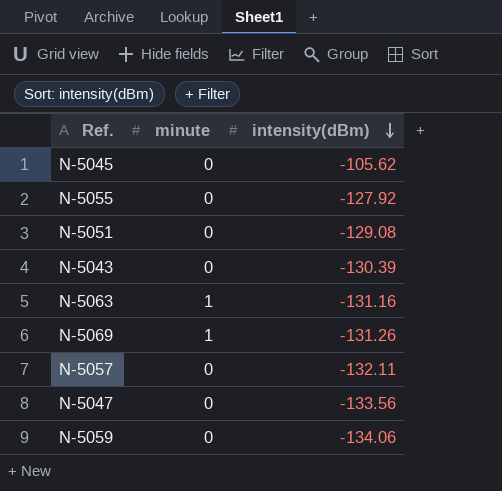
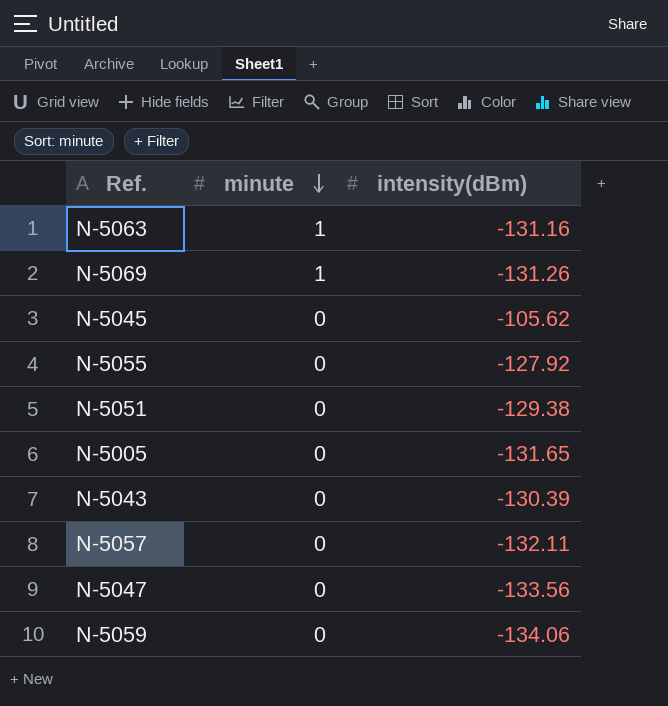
row order: intensity(dBm) descending -> minute descending
N-5051 | intensity(dBm): -129.08 -> -129.38
row N-5005: none -> 0 | -131.65

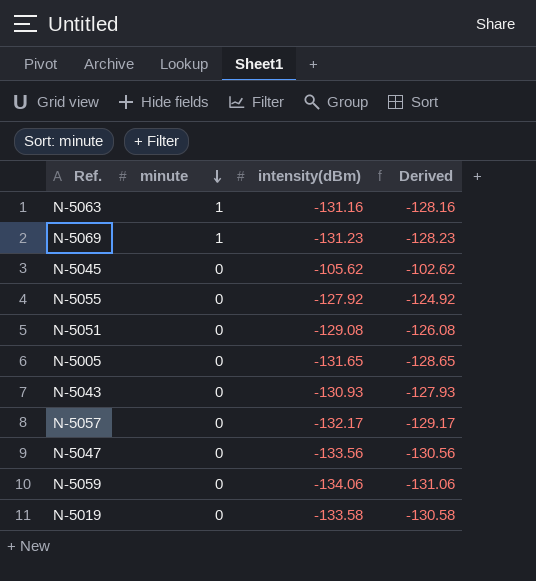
column Derived | formula: none -> [intensity(dBm)] + 3
N-5069 | intensity(dBm): -131.26 -> -131.23
N-5051 | intensity(dBm): -129.38 -> -129.08
N-5043 | intensity(dBm): -130.39 -> -130.93
N-5057 | intensity(dBm): -132.11 -> -132.17
row N-5019: none -> 0 | -133.58 | -130.58

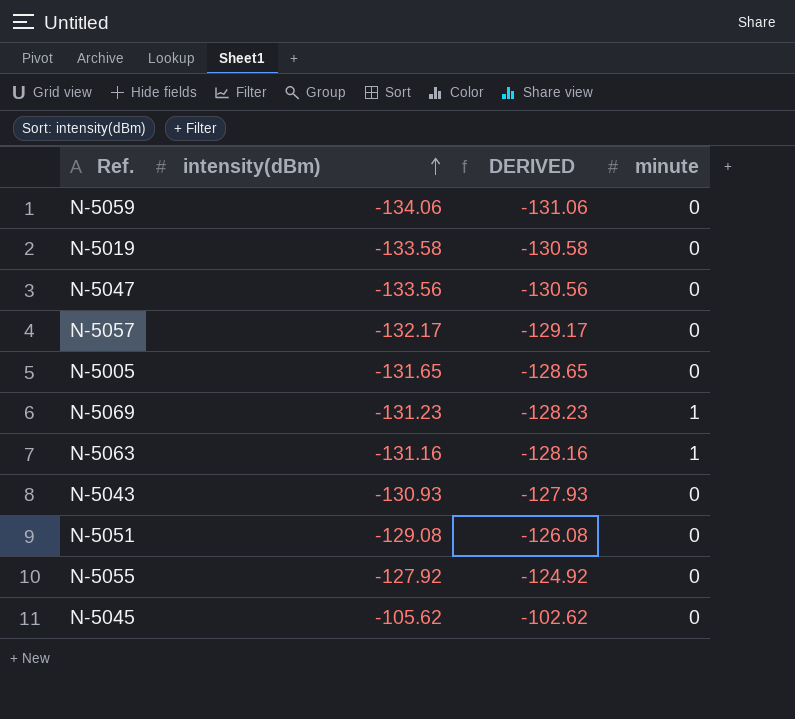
row order: minute descending -> intensity(dBm) ascending
column name: Derived -> DERIVED
column minute | position: 2 -> 4

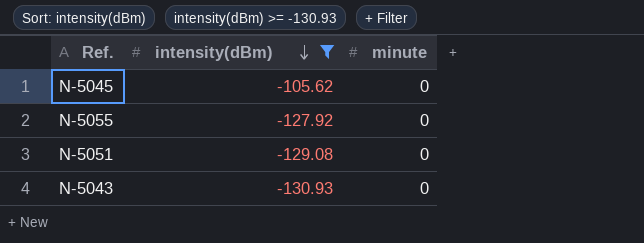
filter: none -> intensity(dBm) >= -130.93
row order: intensity(dBm) ascending -> intensity(dBm) descending
column DERIVED | formula: [intensity(dBm)] + 3 -> none

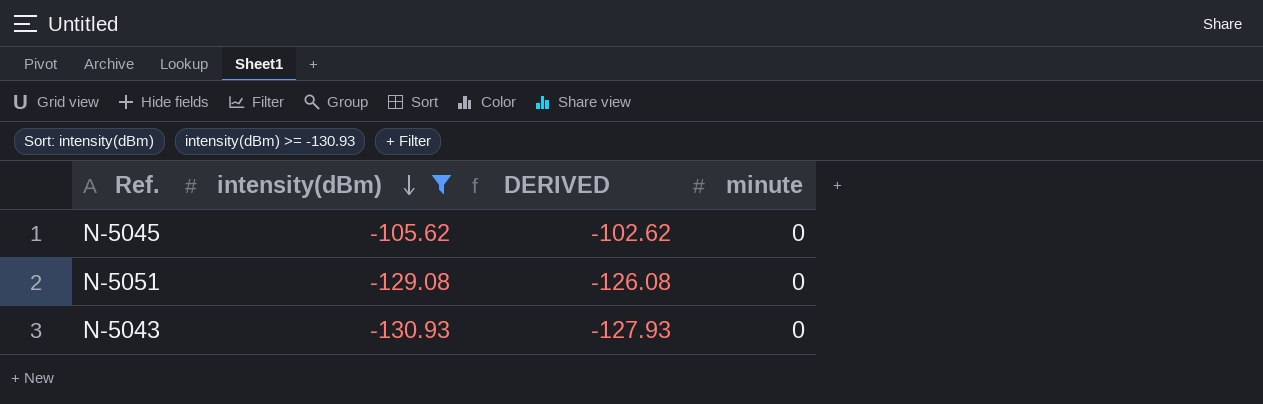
column DERIVED | formula: none -> [intensity(dBm)] + 3
row N-5055: -127.92 | 0 -> none

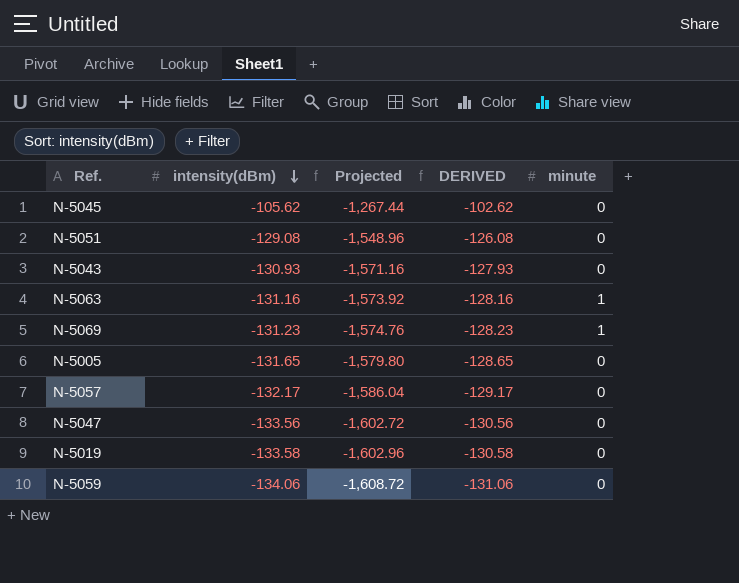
filter: intensity(dBm) >= -130.93 -> none
column Projected | formula: none -> [intensity(dBm)] * 12

